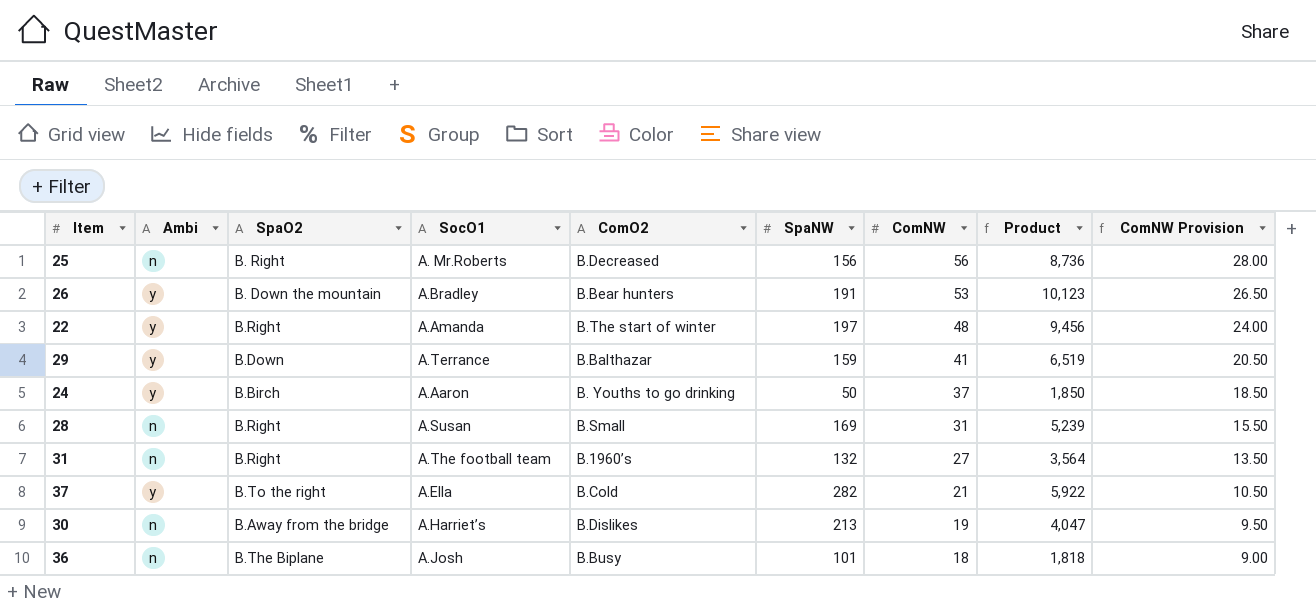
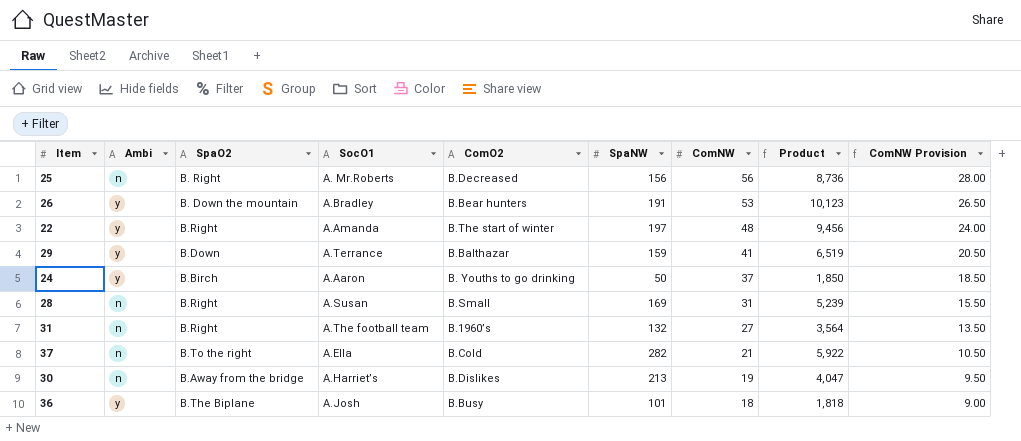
37 | Ambi: y -> n
36 | Ambi: n -> y

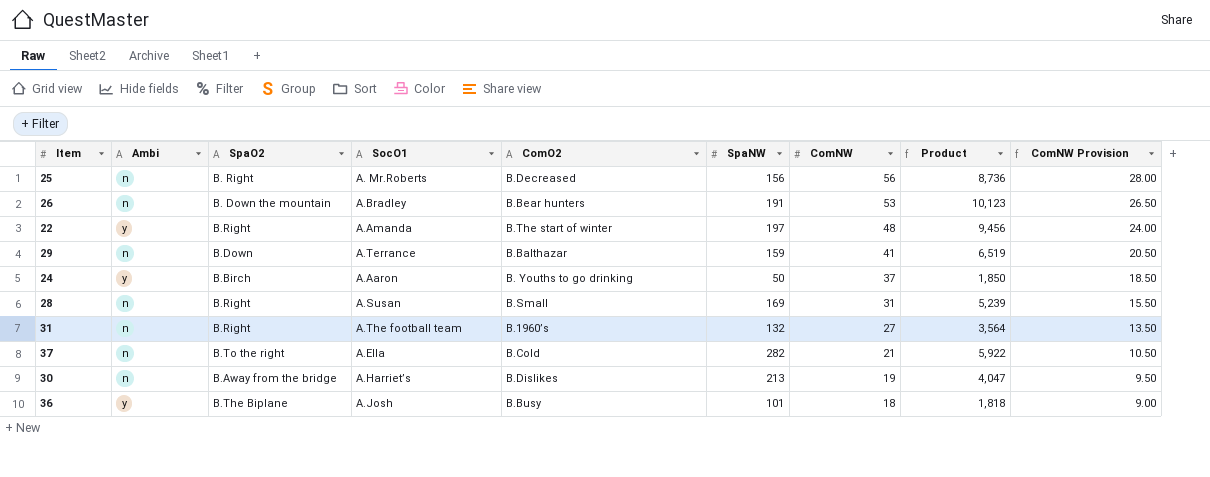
26 | Ambi: y -> n
29 | Ambi: y -> n

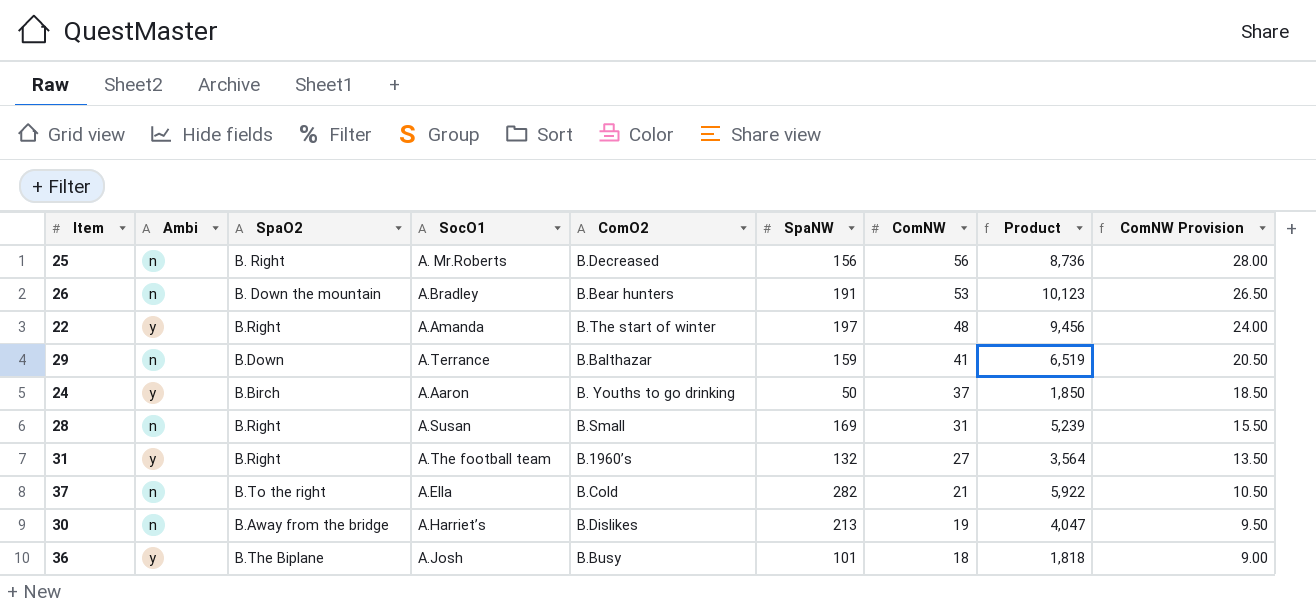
31 | Ambi: n -> y

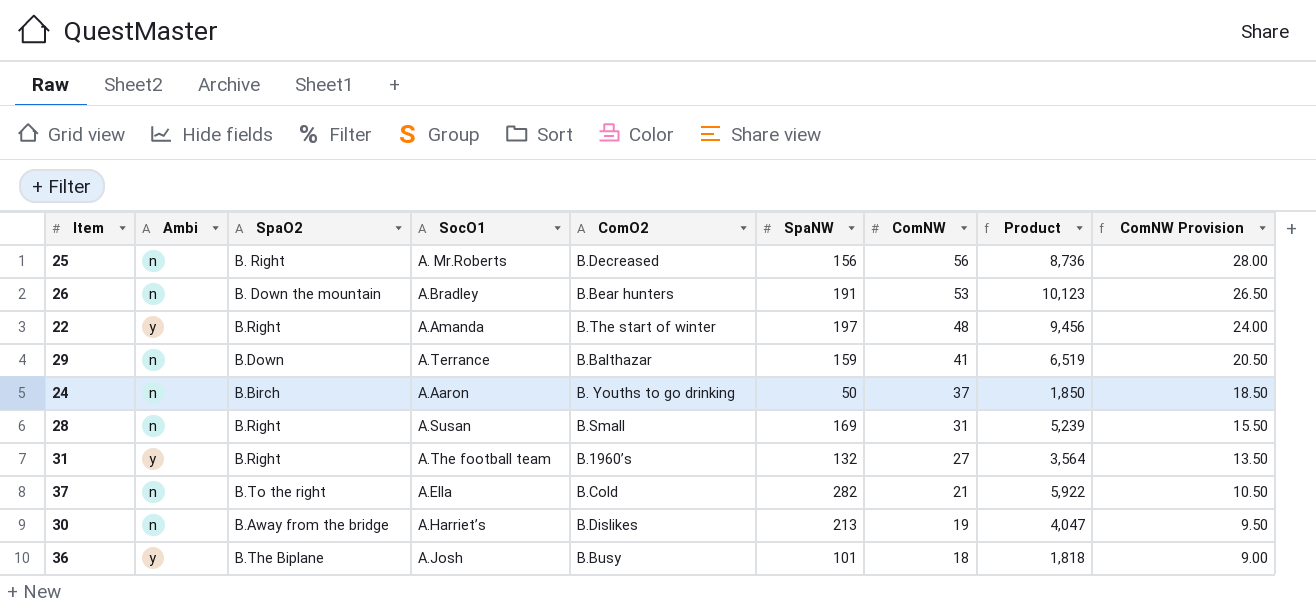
24 | Ambi: y -> n

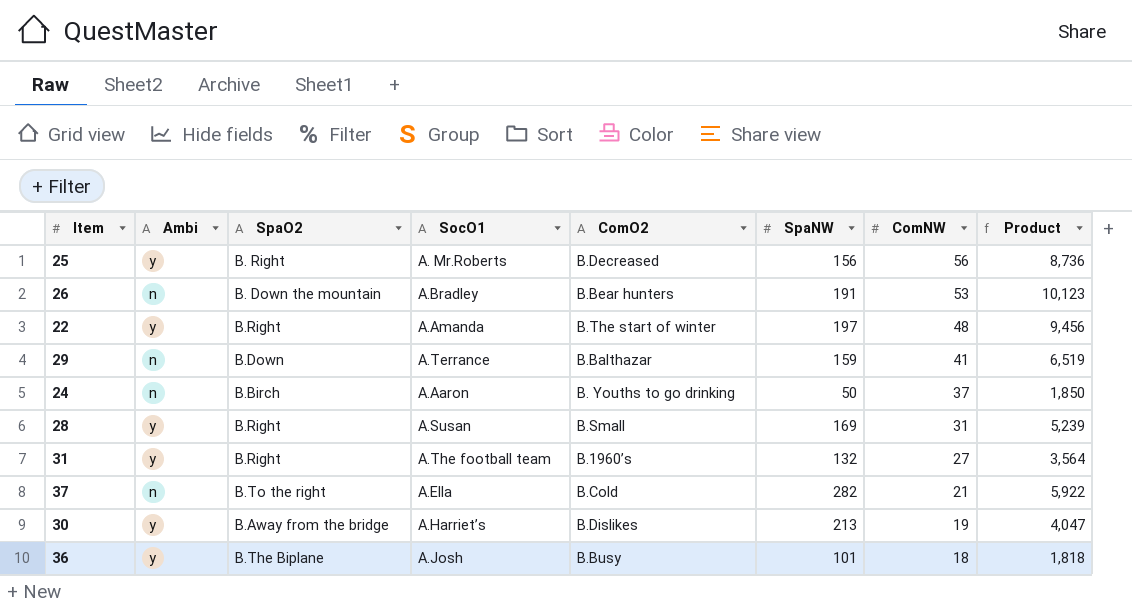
column ComNW Provision | formula: [ComNW] * 0.5 -> none
25 | Ambi: n -> y
28 | Ambi: n -> y
30 | Ambi: n -> y

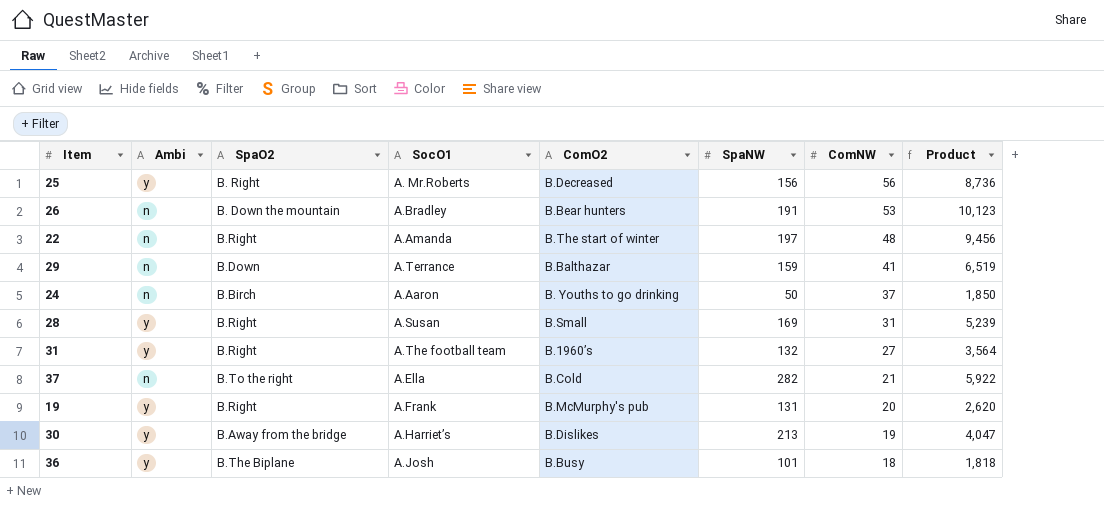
22 | Ambi: y -> n
row 19: none -> y | B.Right | A.Frank | B.McMurphy's pub | 131 | 20 | 2,620

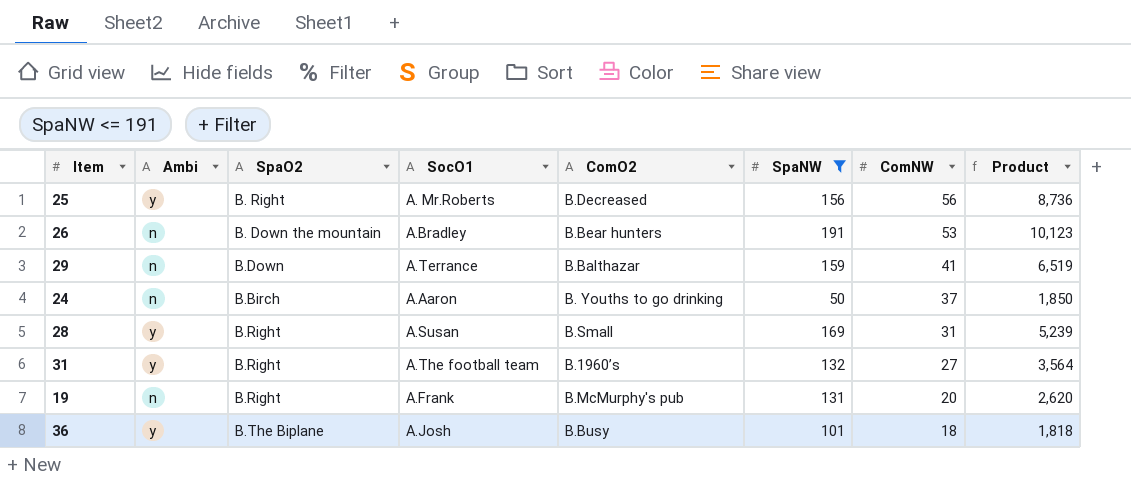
filter: none -> SpaNW <= 191
19 | Ambi: y -> n

